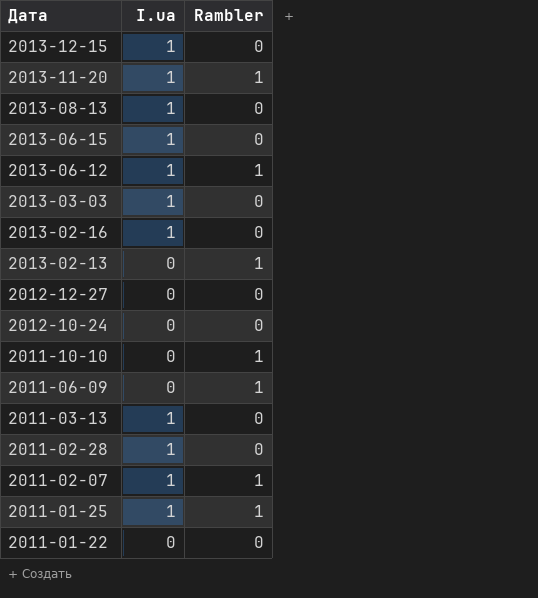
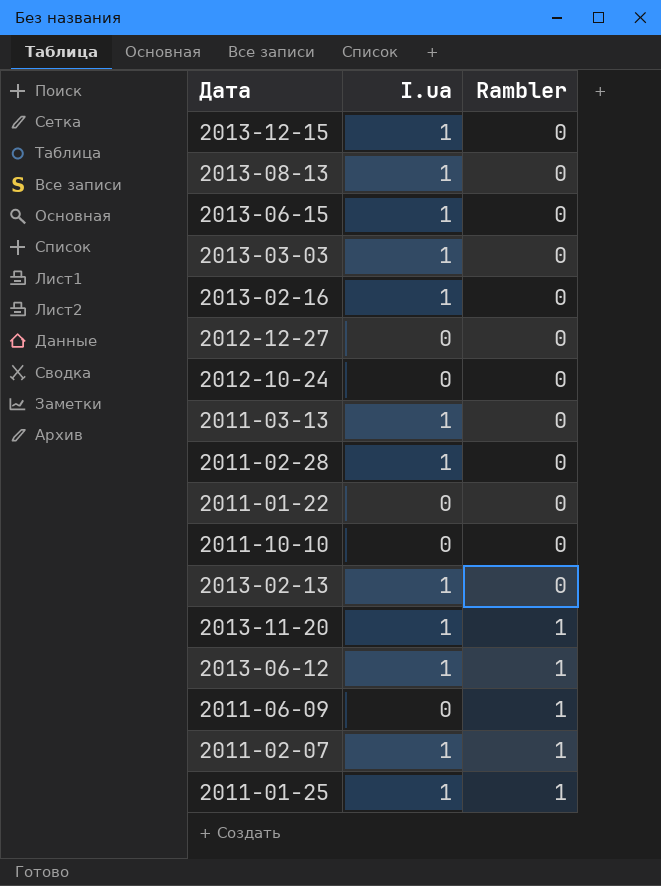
row order: Дата descending -> Rambler ascending
2011-10-10 | Rambler: 1 -> 0
2013-02-13 | I.ua: 0 -> 1
2013-02-13 | Rambler: 1 -> 0

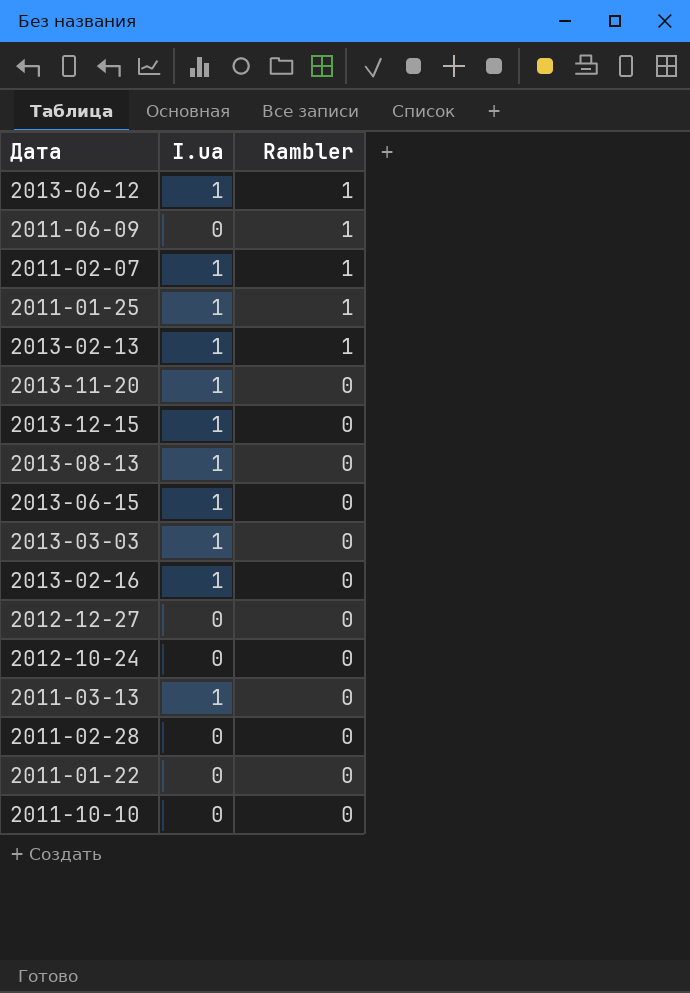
row order: Rambler ascending -> Rambler descending
2013-02-13 | Rambler: 0 -> 1
2013-11-20 | Rambler: 1 -> 0
2011-02-28 | I.ua: 1 -> 0

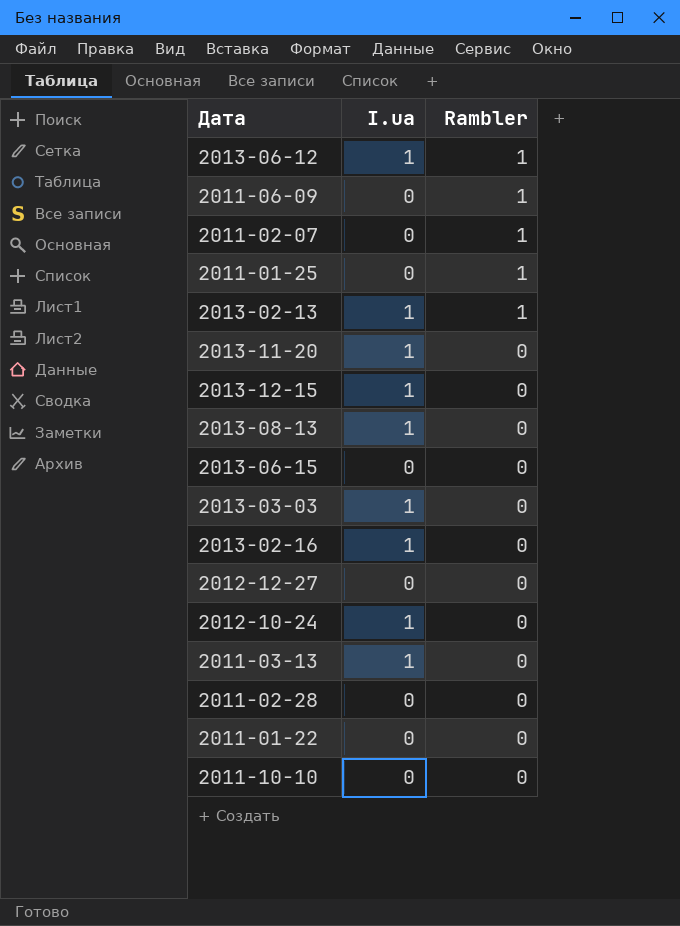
2011-02-07 | I.ua: 1 -> 0
2011-01-25 | I.ua: 1 -> 0
2013-06-15 | I.ua: 1 -> 0
2012-10-24 | I.ua: 0 -> 1

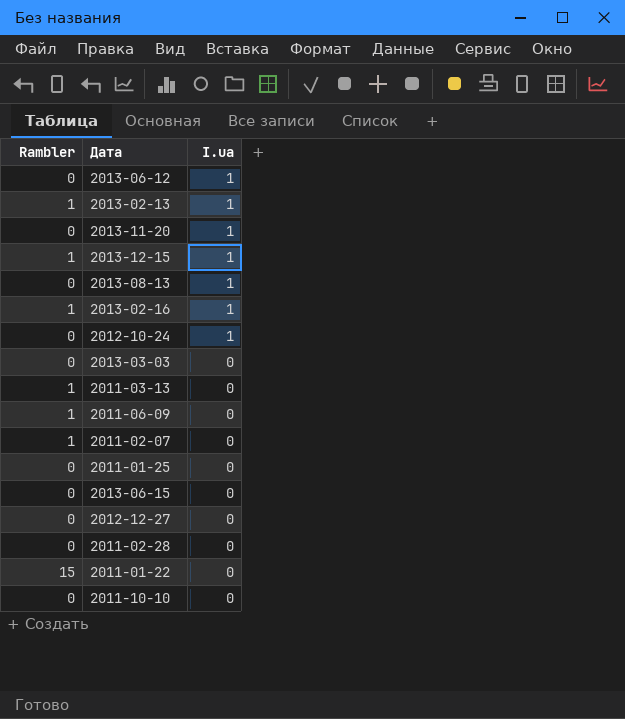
row order: Rambler descending -> I.ua descending
column Rambler | position: 3 -> 1
2013-06-12 | Rambler: 1 -> 0
2013-12-15 | Rambler: 0 -> 1
2013-02-16 | Rambler: 0 -> 1
2013-03-03 | I.ua: 1 -> 0
2011-03-13 | Rambler: 0 -> 1
2011-03-13 | I.ua: 1 -> 0
2011-01-25 | Rambler: 1 -> 0
2011-01-22 | Rambler: 0 -> 15

